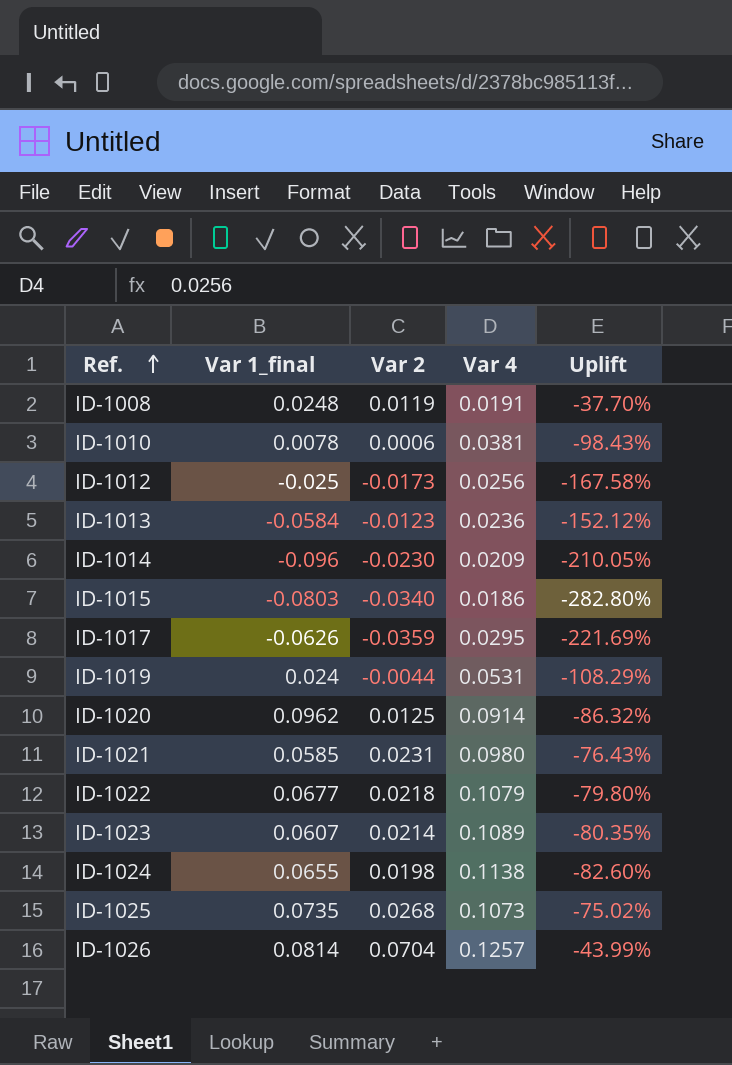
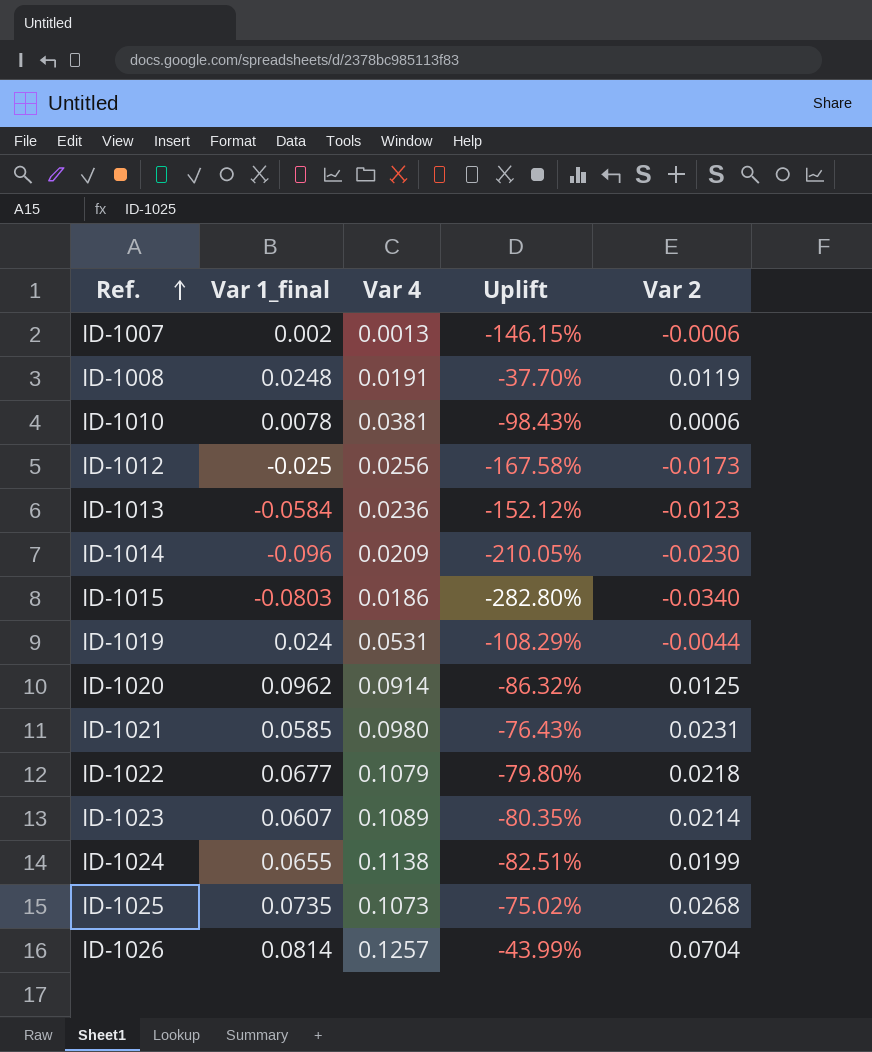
column Var 2 | position: 3 -> 5
row ID-1017: -0.0626 | -0.0359 | 0.0295 | -221.69% -> none
row ID-1007: none -> 0.002 | 0.0013 | -146.15% | -0.0006
ID-1024 | Uplift: -82.60% -> -82.51%
ID-1024 | Var 2: 0.0198 -> 0.0199

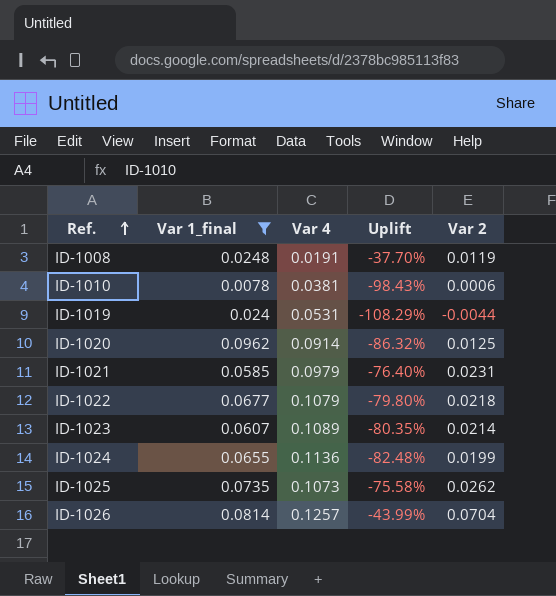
filter: none -> Var 1_final >= 0.0078
ID-1021 | Var 4: 0.0980 -> 0.0979
ID-1021 | Uplift: -76.43% -> -76.40%
ID-1024 | Var 4: 0.1138 -> 0.1136
ID-1024 | Uplift: -82.51% -> -82.48%
ID-1025 | Uplift: -75.02% -> -75.58%
ID-1025 | Var 2: 0.0268 -> 0.0262

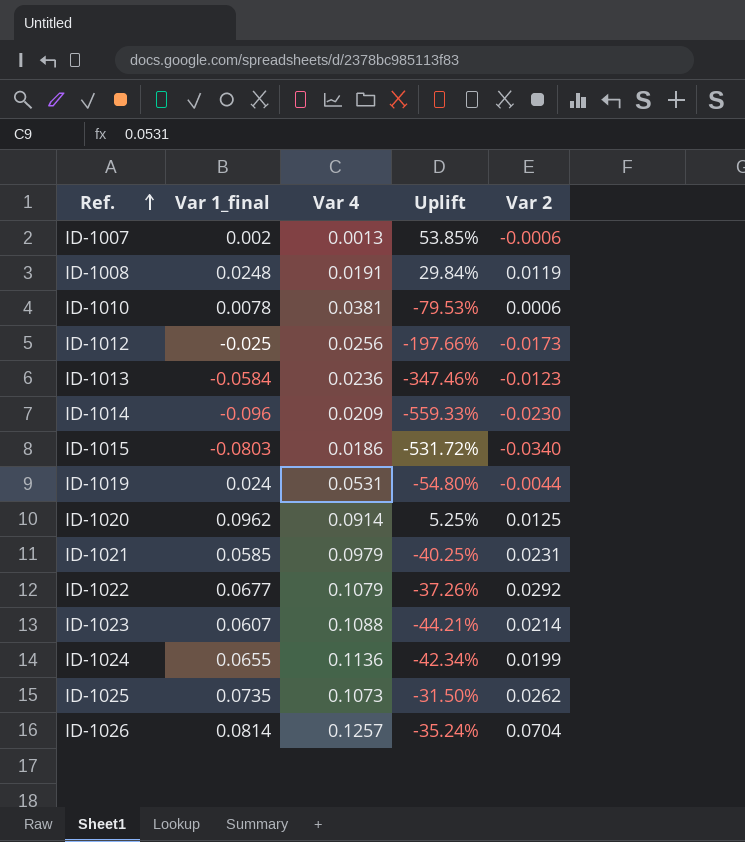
filter: Var 1_final >= 0.0078 -> none
column Uplift | formula: ([Var 2] - [Var 4]) / [Var 4] -> ([Var 1_final] - [Var 4]) / [Var 4]
ID-1022 | Var 2: 0.0218 -> 0.0292
ID-1023 | Var 4: 0.1089 -> 0.1088

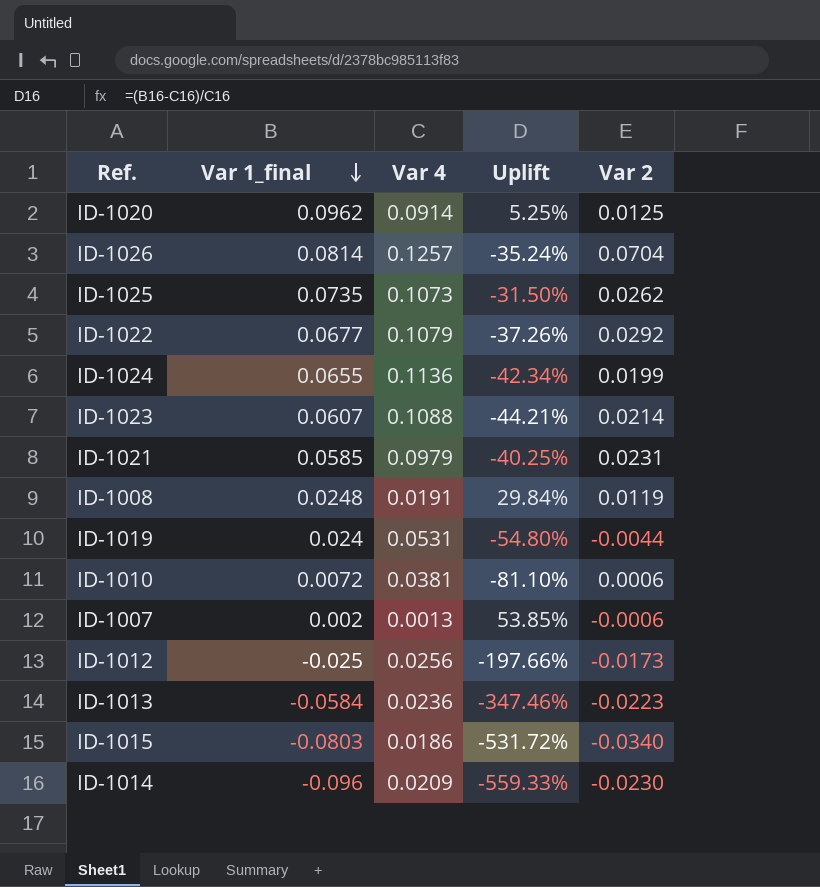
row order: Ref. ascending -> Var 1_final descending
ID-1010 | Var 1_final: 0.0078 -> 0.0072
ID-1010 | Uplift: -79.53% -> -81.10%
ID-1013 | Var 2: -0.0123 -> -0.0223

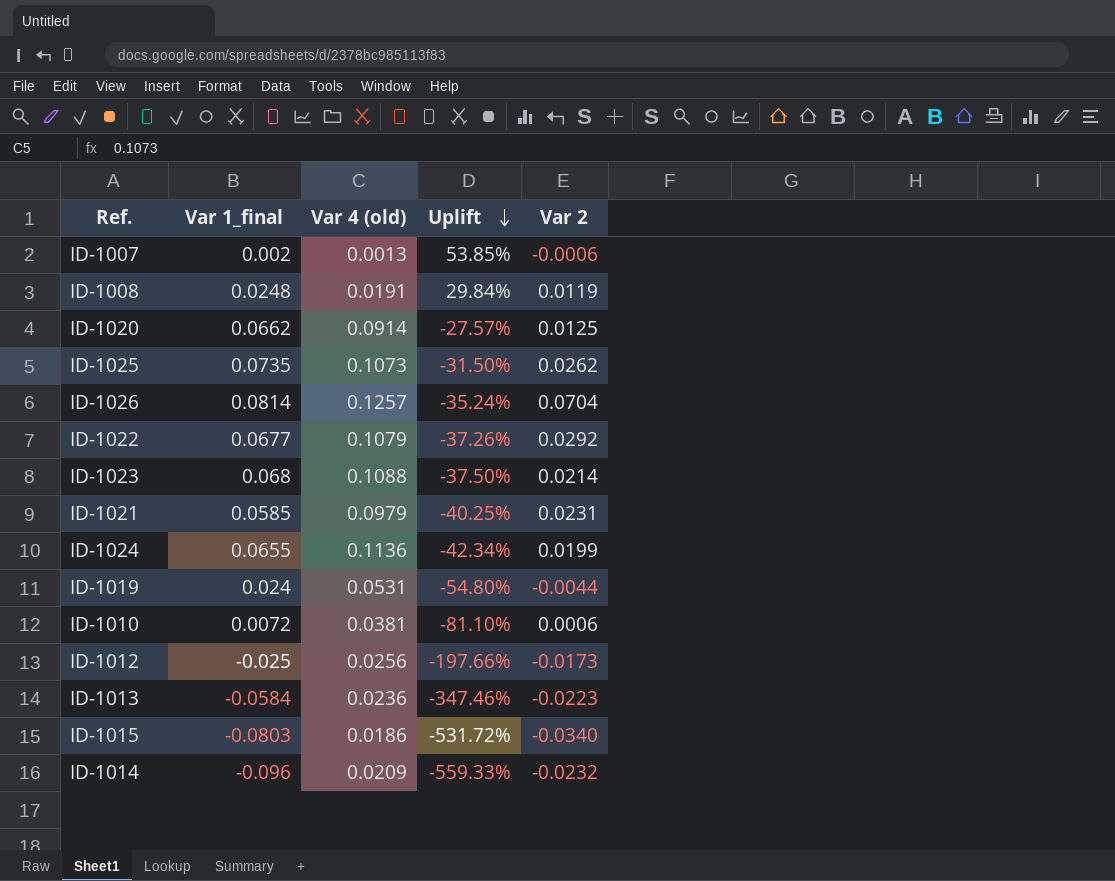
row order: Var 1_final descending -> Uplift descending
column name: Var 4 -> Var 4 (old)
ID-1020 | Var 1_final: 0.0962 -> 0.0662
ID-1020 | Uplift: 5.25% -> -27.57%
ID-1023 | Var 1_final: 0.0607 -> 0.068
ID-1023 | Uplift: -44.21% -> -37.50%
ID-1014 | Var 2: -0.0230 -> -0.0232

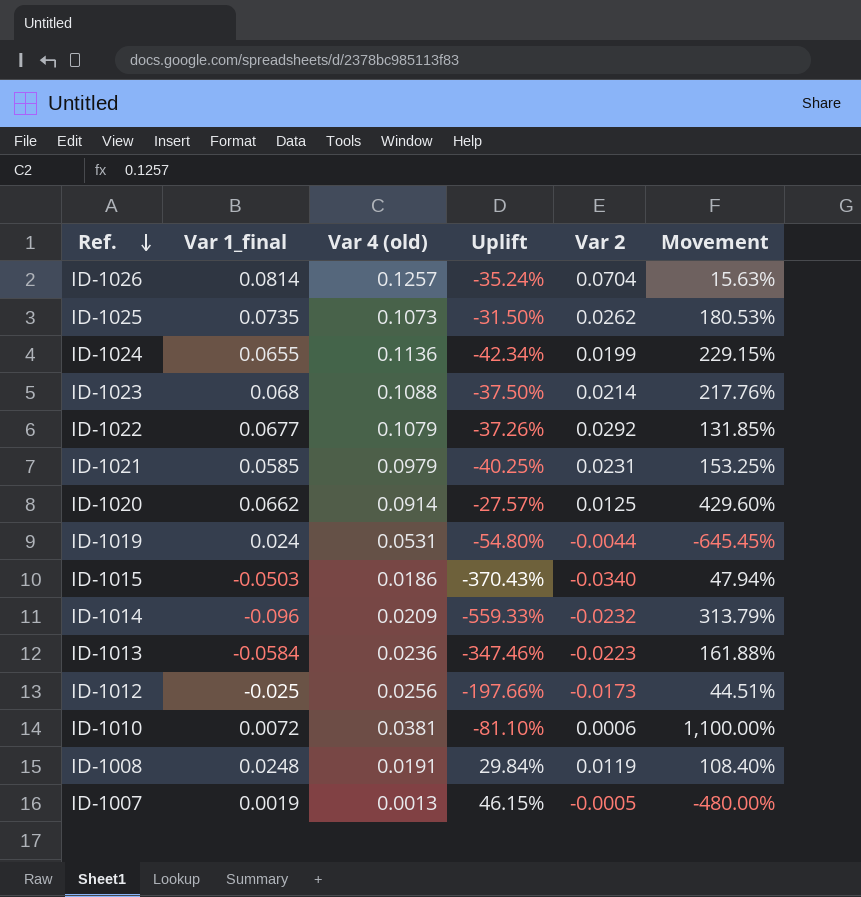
row order: Uplift descending -> Ref. descending
column Movement | formula: none -> ([Var 1_final] - [Var 2]) / [Var 2]
ID-1015 | Var 1_final: -0.0803 -> -0.0503
ID-1015 | Uplift: -531.72% -> -370.43%
ID-1007 | Var 1_final: 0.002 -> 0.0019
ID-1007 | Uplift: 53.85% -> 46.15%
ID-1007 | Var 2: -0.0006 -> -0.0005

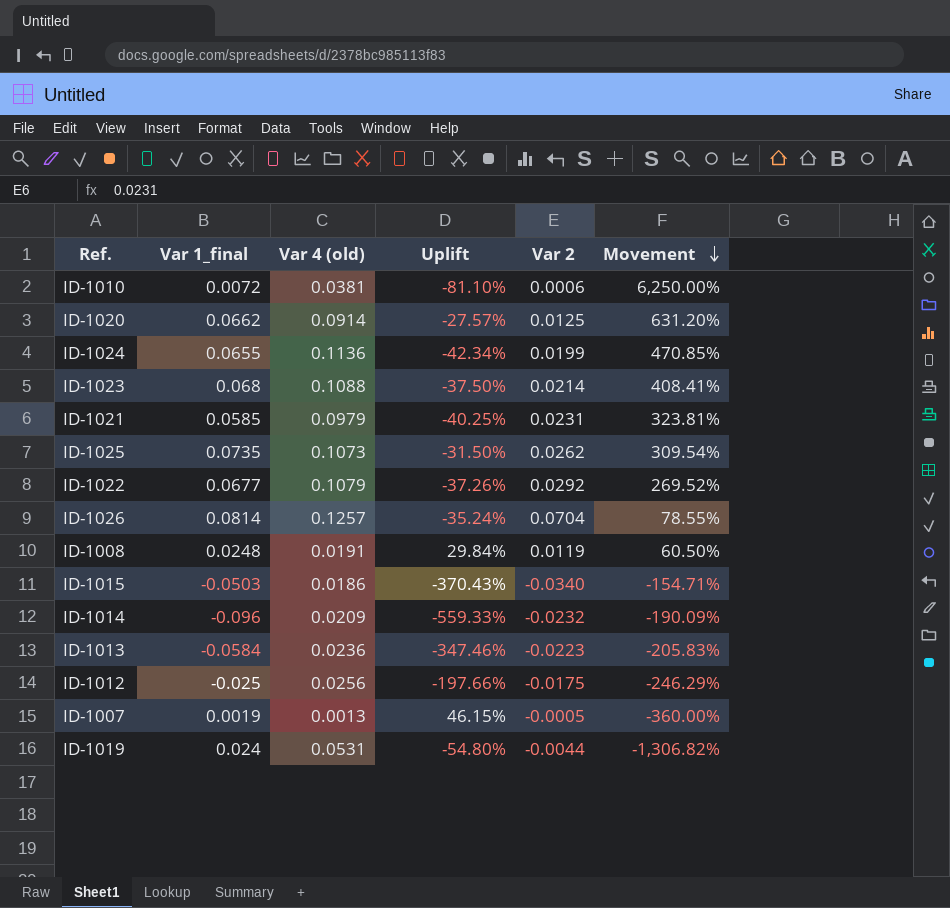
row order: Ref. descending -> Movement descending
column Movement | formula: ([Var 1_final] - [Var 2]) / [Var 2] -> ([Var 4 (old)] - [Var 2]) / [Var 2]
ID-1012 | Var 2: -0.0173 -> -0.0175

